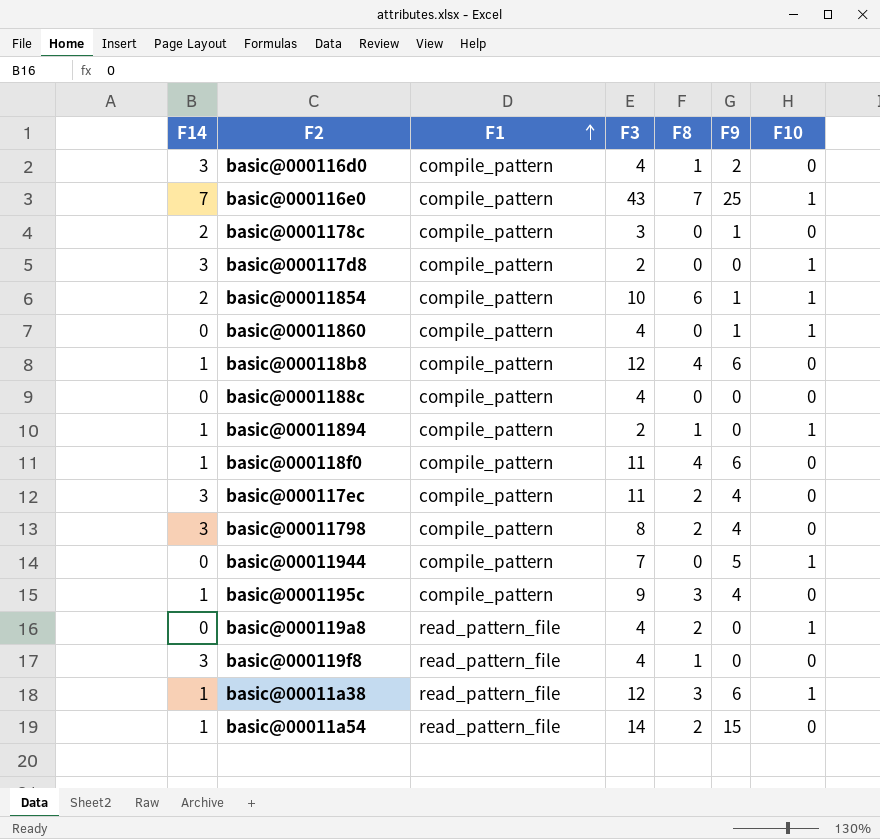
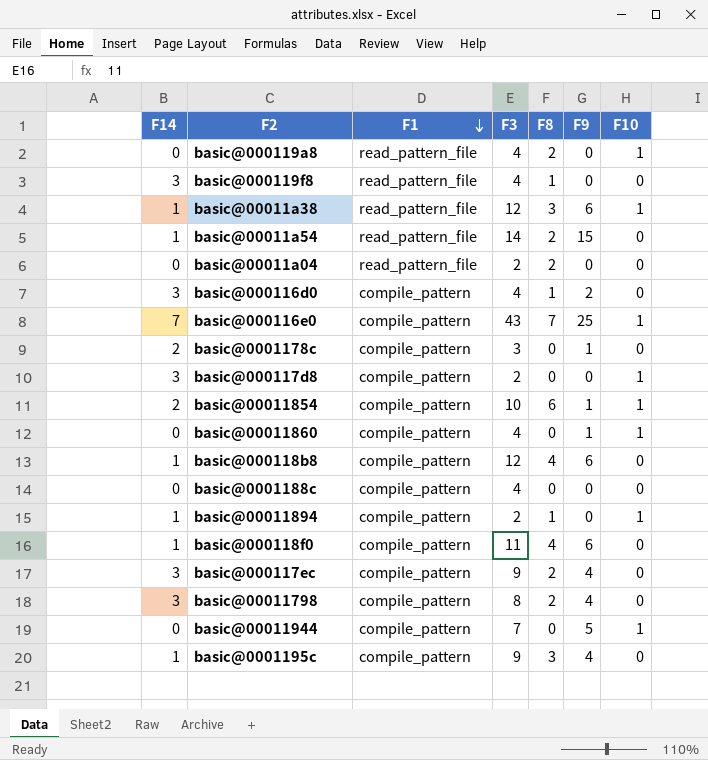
row order: F1 ascending -> F1 descending
row basic@00011a04: none -> 0 | read_pattern_file | 2 | 2 | 0 | 0
basic@000117ec | F3: 11 -> 9

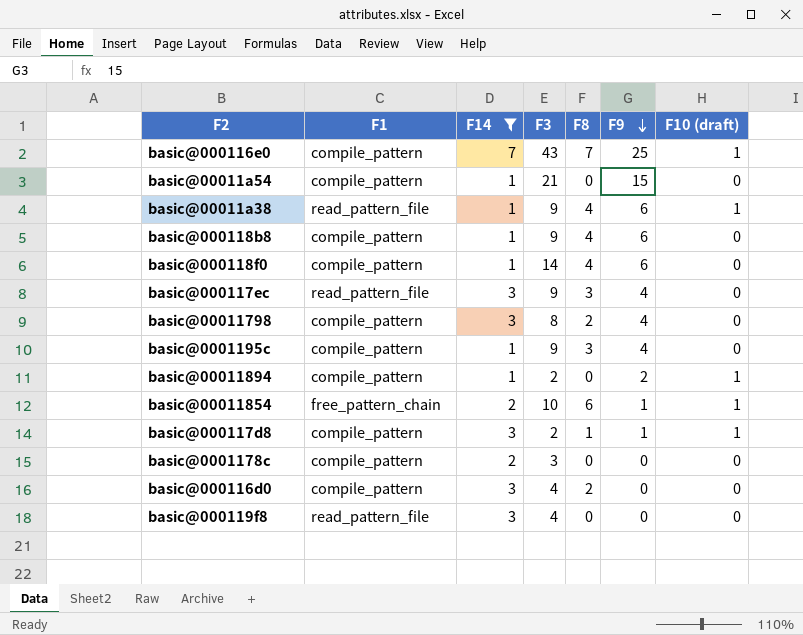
filter: none -> F14 != 0
row order: F1 descending -> F9 descending
column F14 | position: 1 -> 3
column name: F10 -> F10 (draft)
basic@00011a54 | F1: read_pattern_file -> compile_pattern
basic@00011a54 | F3: 14 -> 21
basic@00011a54 | F8: 2 -> 0
basic@00011a38 | F3: 12 -> 9
basic@00011a38 | F8: 3 -> 4
basic@000118b8 | F3: 12 -> 9
basic@000118f0 | F3: 11 -> 14
basic@000117ec | F1: compile_pattern -> read_pattern_file
basic@000117ec | F8: 2 -> 3
basic@00011894 | F8: 1 -> 0
basic@00011894 | F9: 0 -> 2
basic@00011854 | F1: compile_pattern -> free_pattern_chain
basic@000117d8 | F8: 0 -> 1
basic@000117d8 | F9: 0 -> 1
basic@0001178c | F9: 1 -> 0
basic@000116d0 | F8: 1 -> 2
basic@000116d0 | F9: 2 -> 0
basic@000119f8 | F8: 1 -> 0

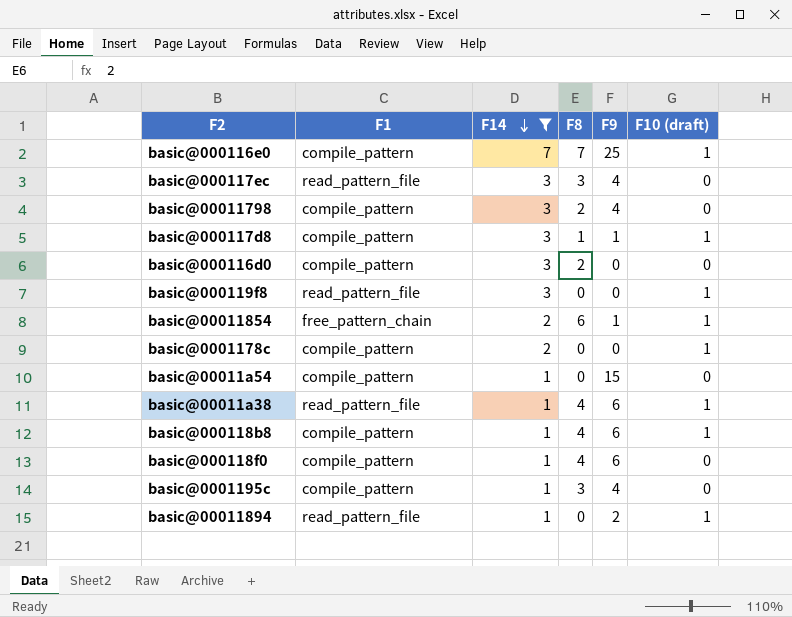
row order: F9 descending -> F14 descending
column F3 | position: 4 -> none
basic@000119f8 | F10 (draft): 0 -> 1
basic@0001178c | F10 (draft): 0 -> 1
basic@000118b8 | F10 (draft): 0 -> 1
basic@00011894 | F1: compile_pattern -> read_pattern_file

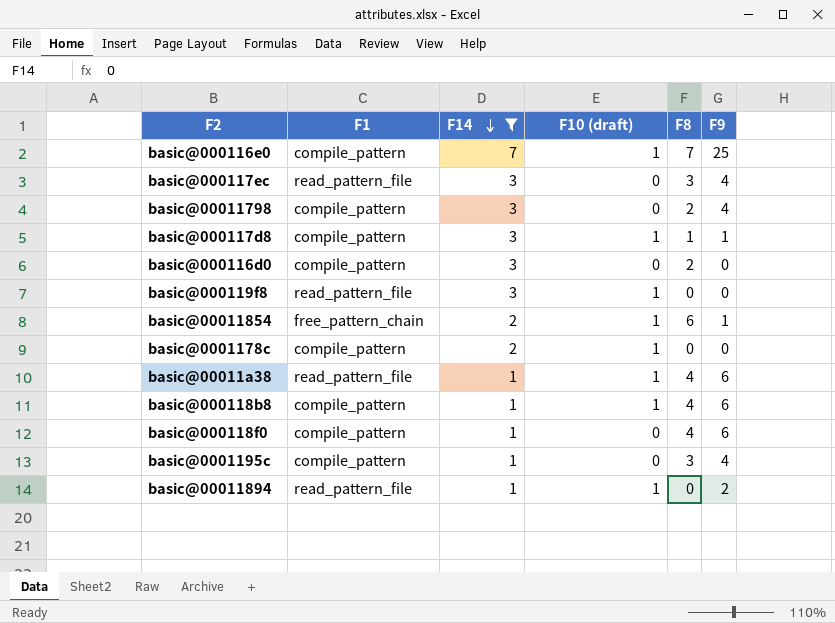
column F10 (draft) | position: 6 -> 4
row basic@00011a54: compile_pattern | 1 | 0 | 15 | 0 -> none

